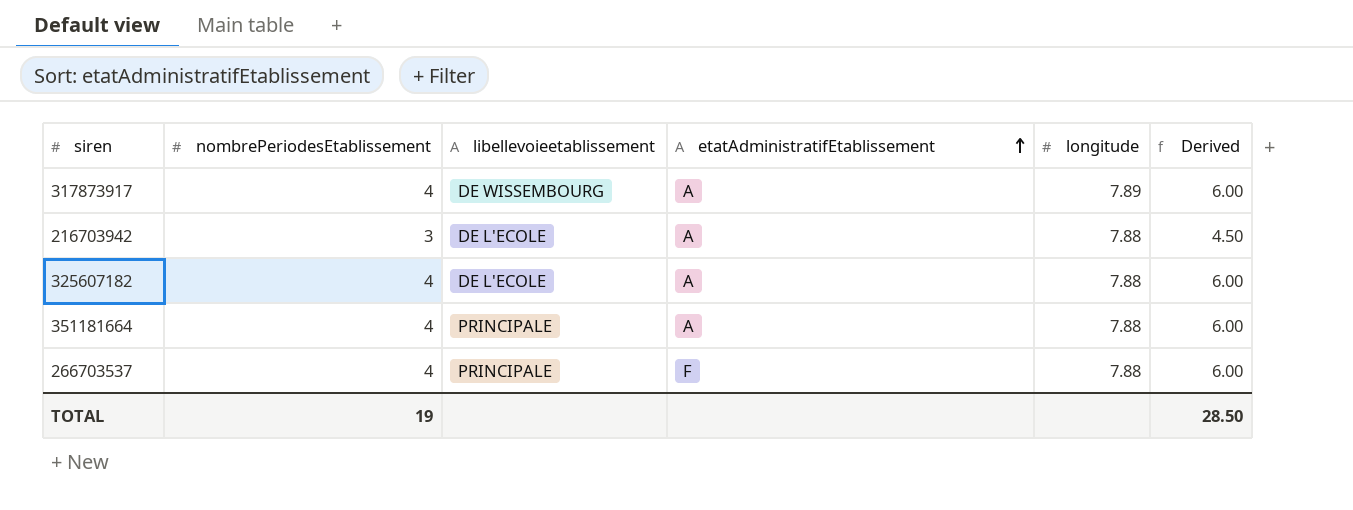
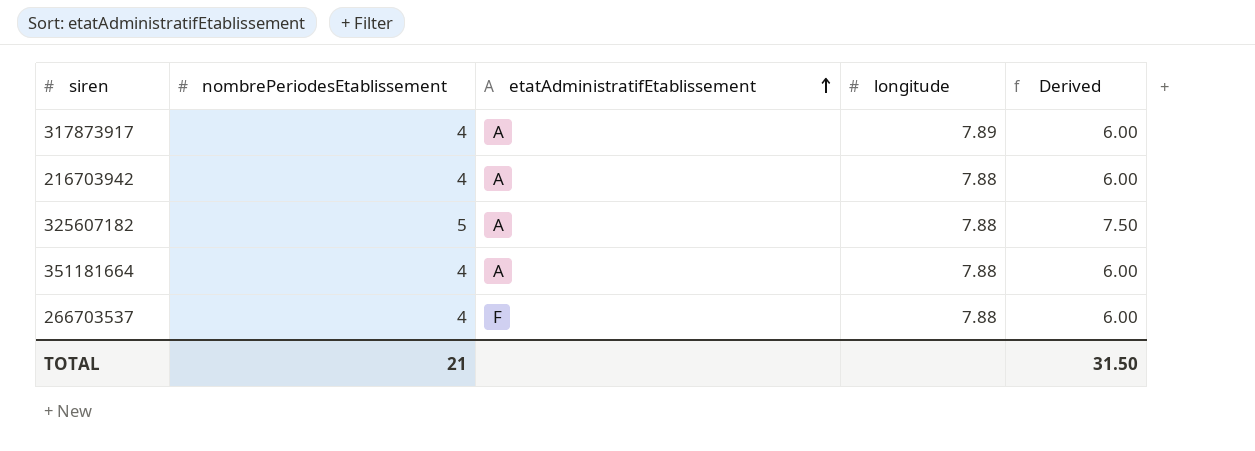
column libellevoieetablissement | position: 3 -> none
216703942 | nombrePeriodesEtablissement: 3 -> 4
216703942 | Derived: 4.50 -> 6.00
325607182 | nombrePeriodesEtablissement: 4 -> 5
325607182 | Derived: 6.00 -> 7.50
TOTAL | nombrePeriodesEtablissement: 19 -> 21
TOTAL | Derived: 28.50 -> 31.50

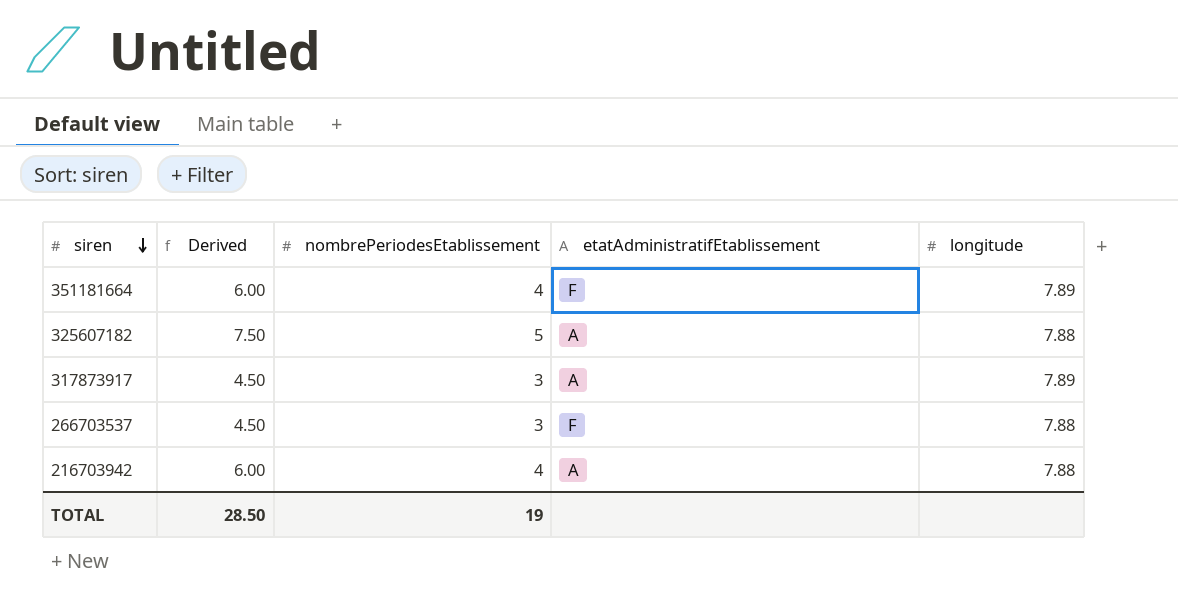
row order: etatAdministratifEtablissement ascending -> siren descending
column Derived | position: 5 -> 2
351181664 | etatAdministratifEtablissement: A -> F
351181664 | longitude: 7.88 -> 7.89
317873917 | Derived: 6.00 -> 4.50
317873917 | nombrePeriodesEtablissement: 4 -> 3
266703537 | Derived: 6.00 -> 4.50
266703537 | nombrePeriodesEtablissement: 4 -> 3
TOTAL | Derived: 31.50 -> 28.50
TOTAL | nombrePeriodesEtablissement: 21 -> 19

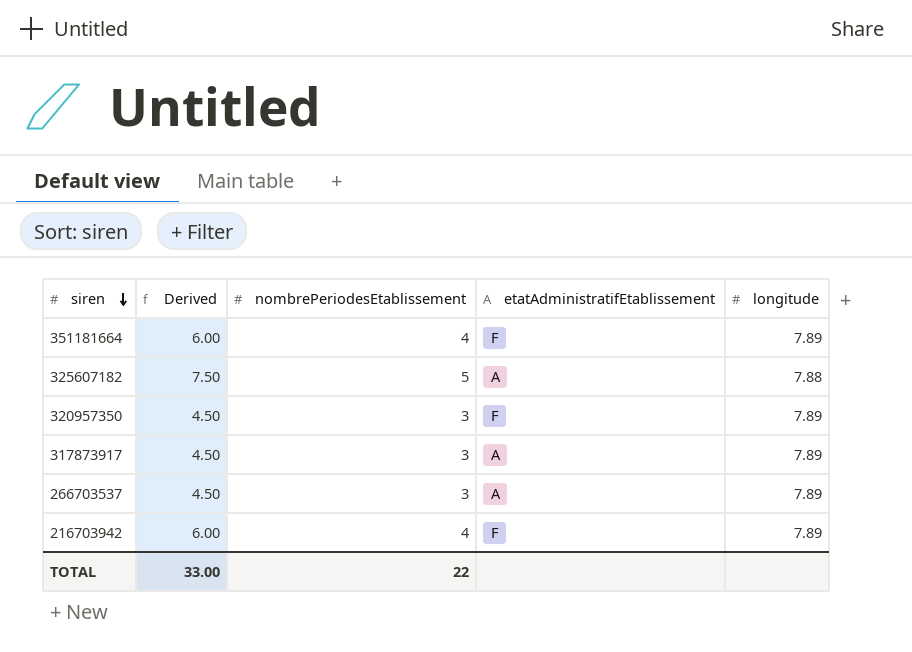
row 320957350: none -> 4.50 | 3 | F | 7.89
266703537 | etatAdministratifEtablissement: F -> A
266703537 | longitude: 7.88 -> 7.89
216703942 | etatAdministratifEtablissement: A -> F
216703942 | longitude: 7.88 -> 7.89
TOTAL | Derived: 28.50 -> 33.00
TOTAL | nombrePeriodesEtablissement: 19 -> 22

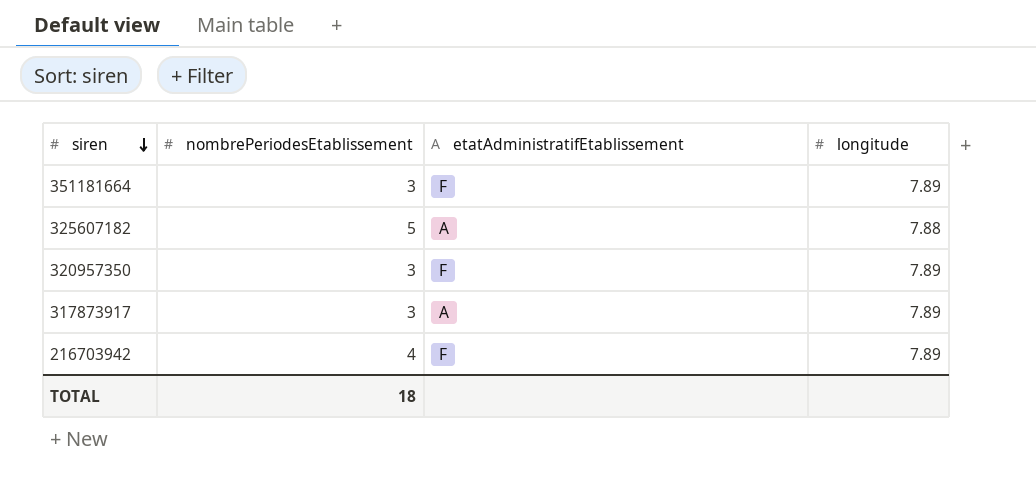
column Derived | formula: [nombrePeriodesEtablissement] * 1.5 -> none
row 266703537: 4.50 | 3 | A | 7.89 -> none
351181664 | nombrePeriodesEtablissement: 4 -> 3
TOTAL | nombrePeriodesEtablissement: 22 -> 18

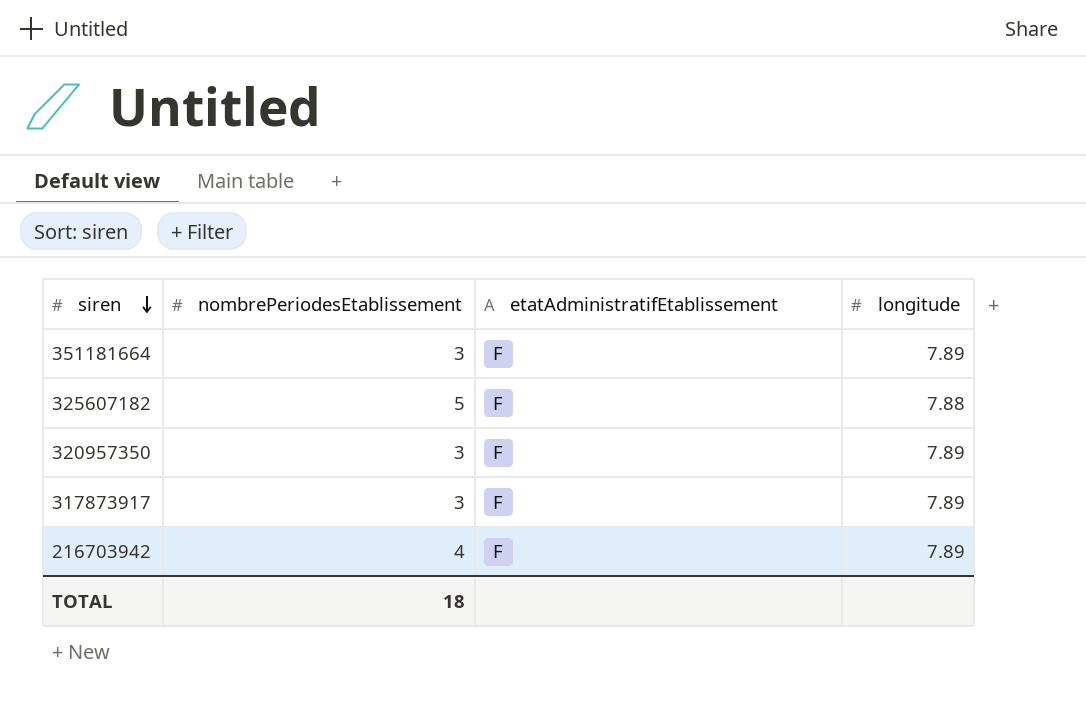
325607182 | etatAdministratifEtablissement: A -> F
317873917 | etatAdministratifEtablissement: A -> F

